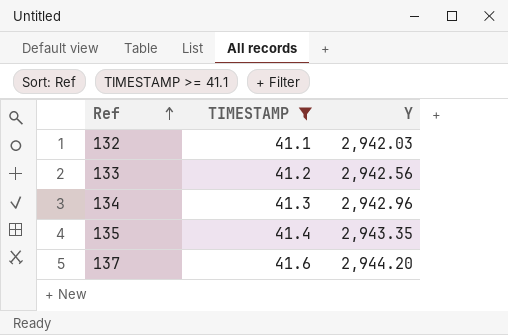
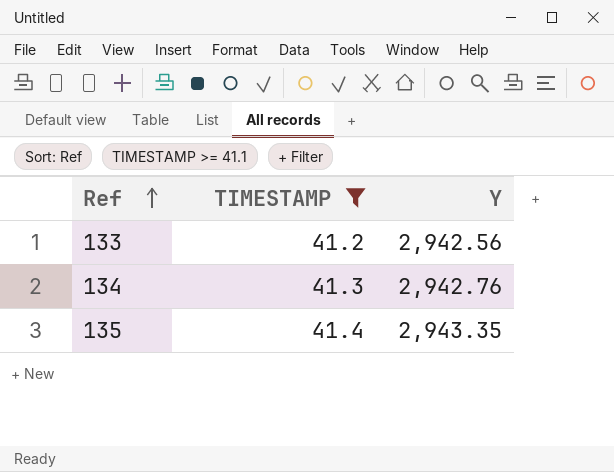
row 132: 41.1 | 2,942.03 -> none
row 137: 41.6 | 2,944.20 -> none
134 | Y: 2,942.96 -> 2,942.76

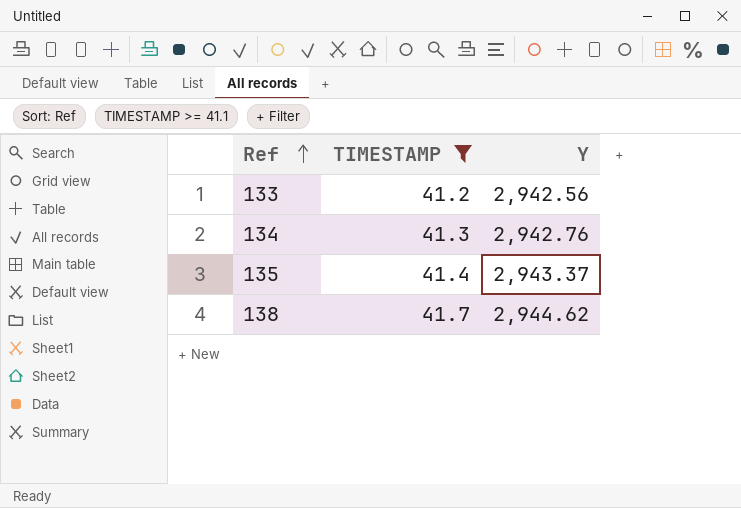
135 | Y: 2,943.35 -> 2,943.37
row 138: none -> 41.7 | 2,944.62

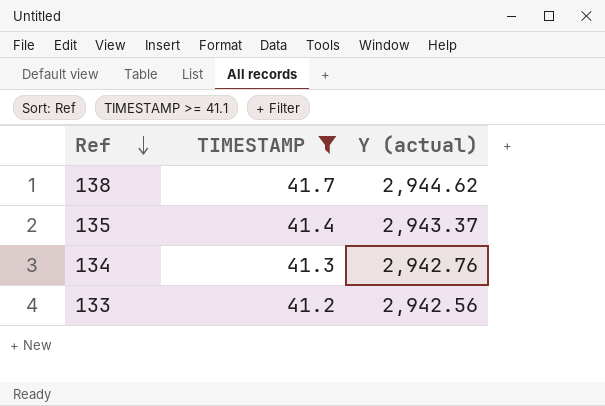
row order: Ref ascending -> Ref descending
column name: Y -> Y (actual)

